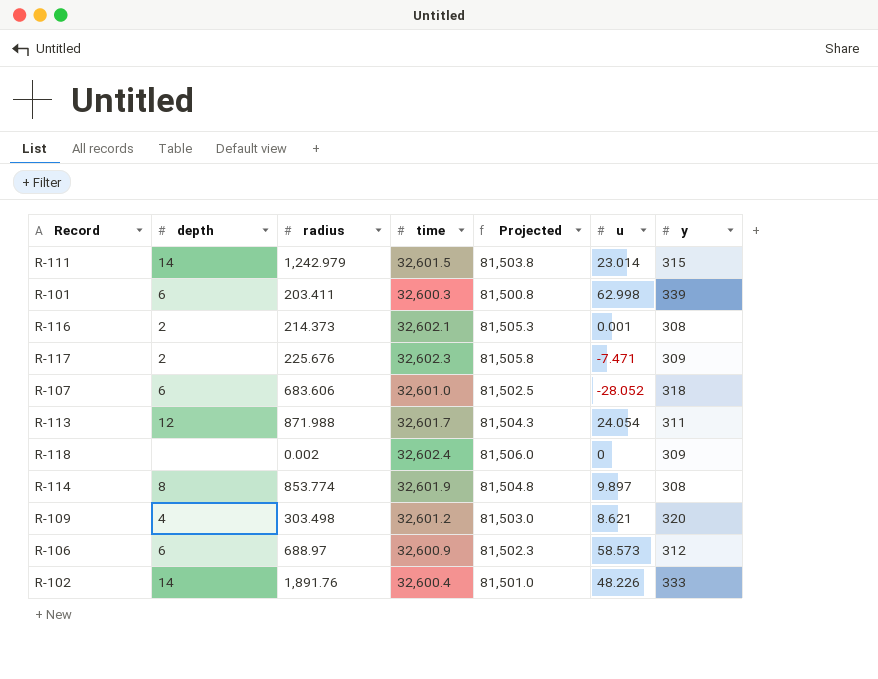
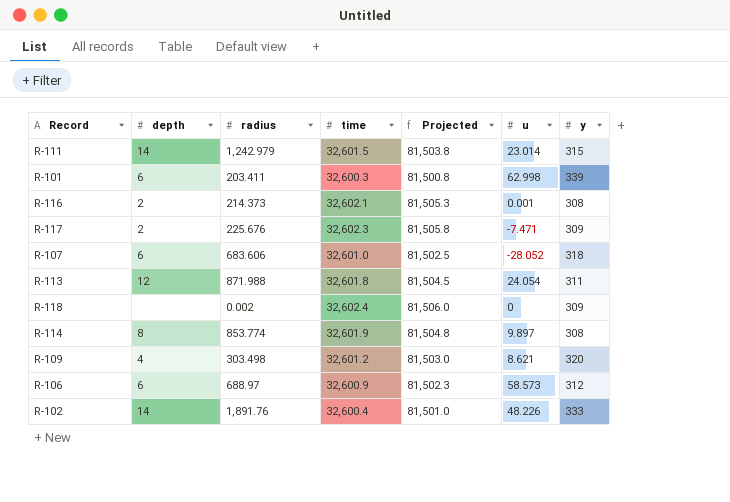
R-113 | time: 32,601.7 -> 32,601.8
R-113 | Projected: 81,504.3 -> 81,504.5

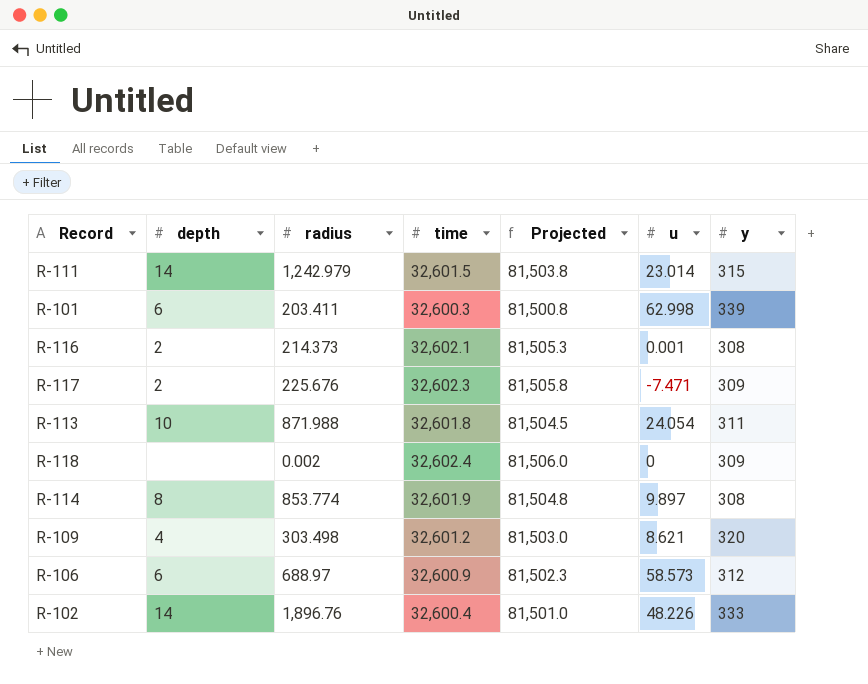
row R-107: 6 | 683.606 | 32,601.0 | 81,502.5 | -28.052 | 318 -> none
R-113 | depth: 12 -> 10
R-102 | radius: 1,891.76 -> 1,896.76

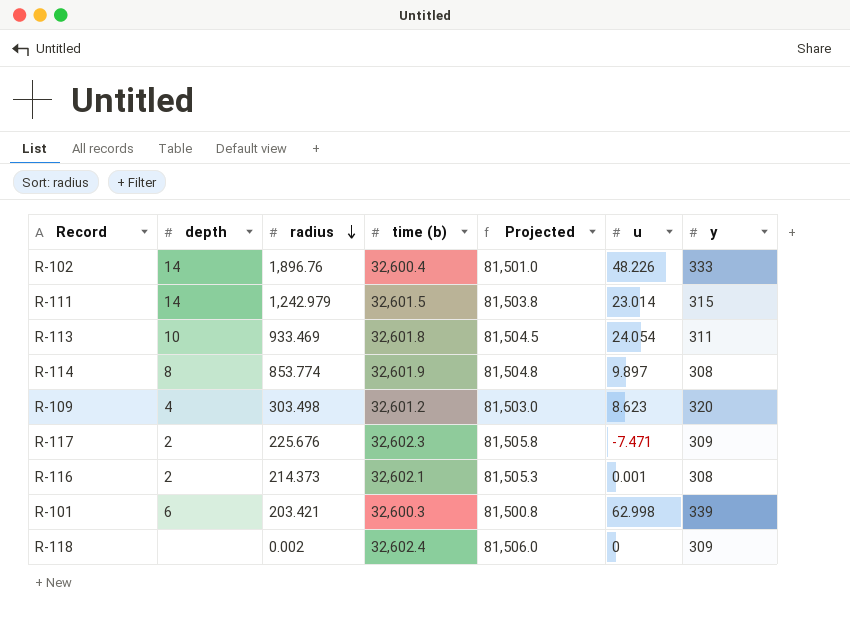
row order: none -> radius descending
column name: time -> time (b)
row R-106: 6 | 688.97 | 32,600.9 | 81,502.3 | 58.573 | 312 -> none
R-113 | radius: 871.988 -> 933.469
R-109 | u: 8.621 -> 8.623
R-101 | radius: 203.411 -> 203.421

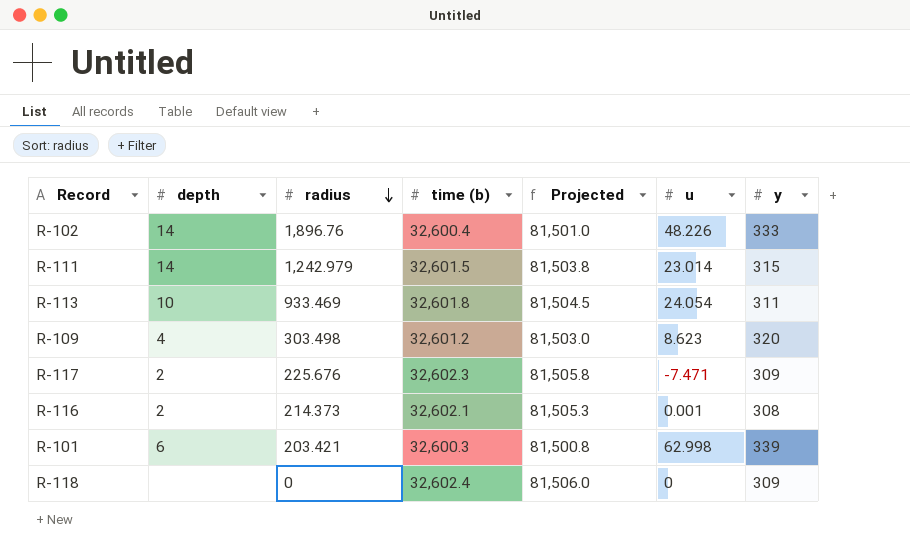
row R-114: 8 | 853.774 | 32,601.9 | 81,504.8 | 9.897 | 308 -> none
R-118 | radius: 0.002 -> 0

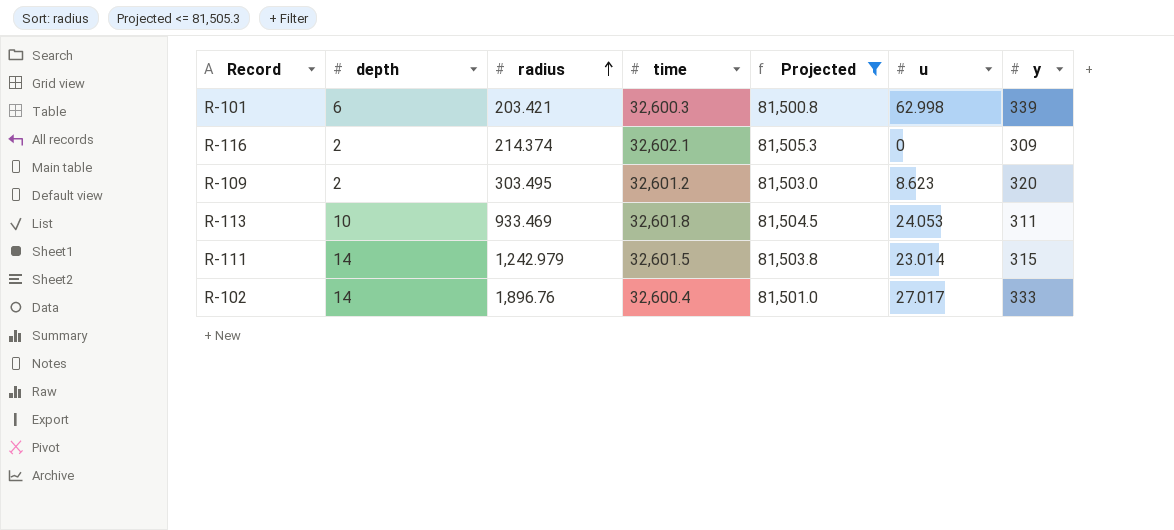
filter: none -> Projected <= 81,505.3
row order: radius descending -> radius ascending
column name: time (b) -> time
R-116 | radius: 214.373 -> 214.374
R-116 | u: 0.001 -> 0
R-116 | y: 308 -> 309
R-109 | depth: 4 -> 2
R-109 | radius: 303.498 -> 303.495
R-113 | u: 24.054 -> 24.053
R-102 | u: 48.226 -> 27.017

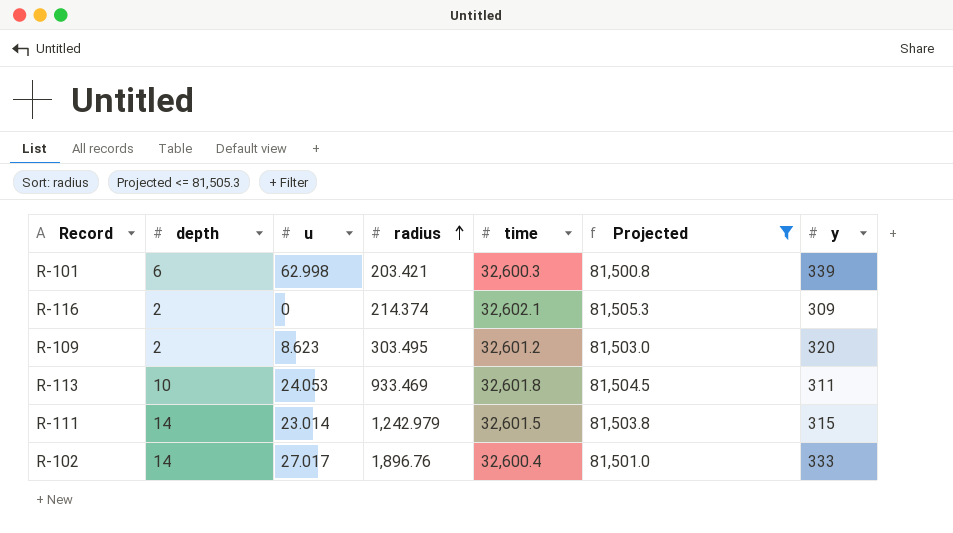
column u | position: 6 -> 3

